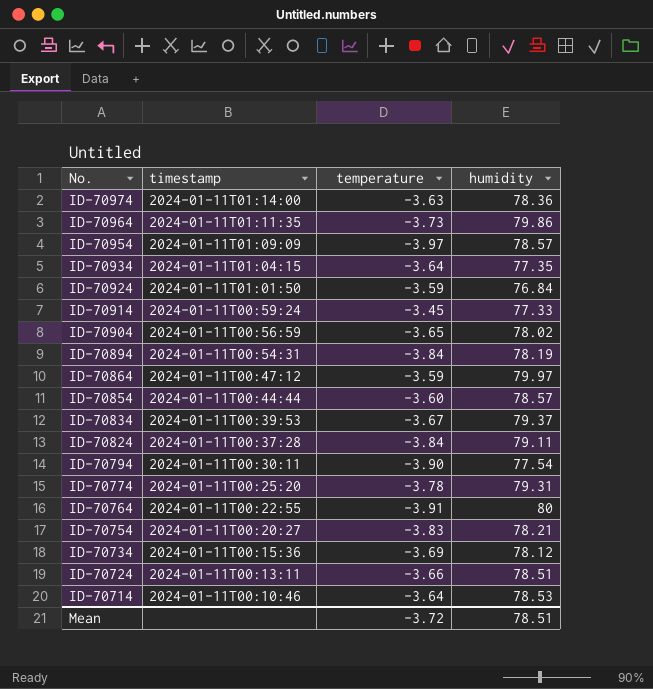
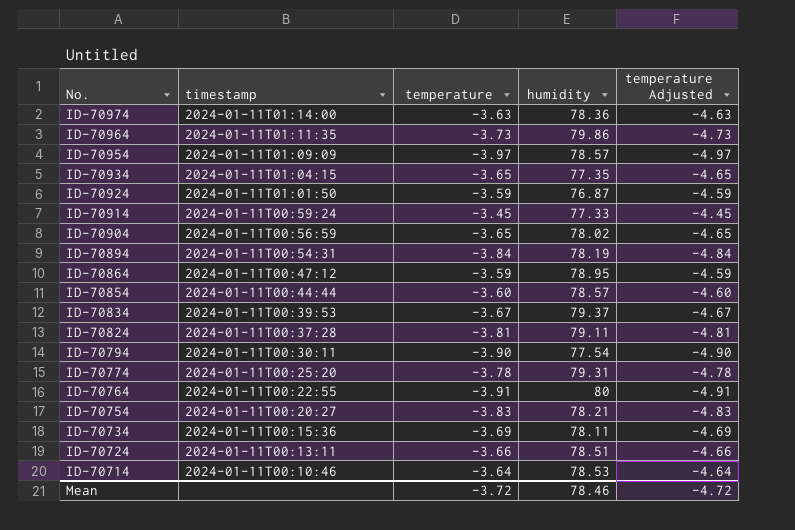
column temperature Adjusted | formula: none -> [temperature] - 1
ID-70934 | temperature: -3.64 -> -3.65
ID-70924 | humidity: 76.84 -> 76.87
ID-70864 | humidity: 79.97 -> 78.95
ID-70824 | temperature: -3.84 -> -3.81
ID-70734 | humidity: 78.12 -> 78.11
Mean | humidity: 78.51 -> 78.46

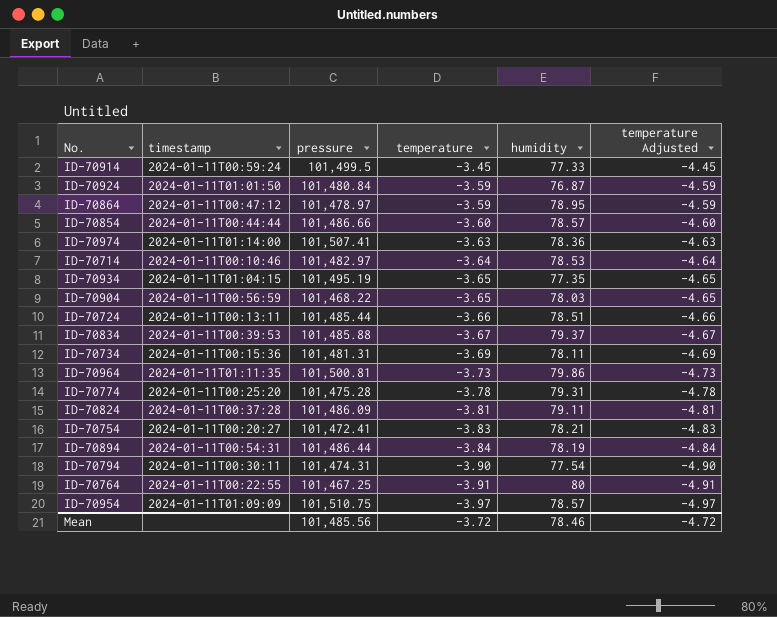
row order: No. descending -> temperature descending
column pressure | position: none -> 3
ID-70904 | humidity: 78.02 -> 78.03

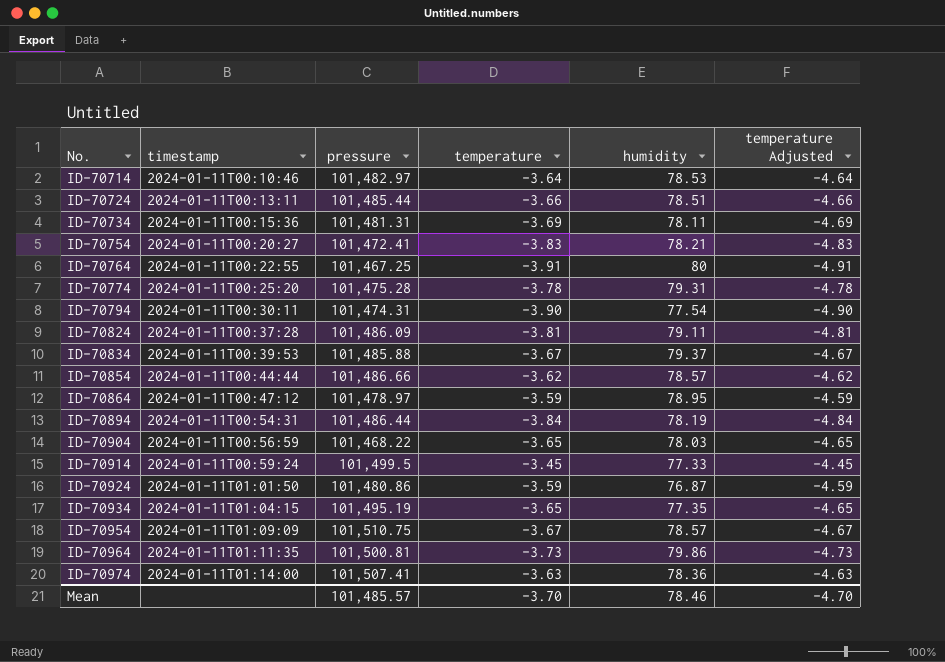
row order: temperature descending -> No. ascending
ID-70854 | temperature: -3.60 -> -3.62
ID-70854 | temperature Adjusted: -4.60 -> -4.62
ID-70924 | pressure: 101,480.84 -> 101,480.86
ID-70954 | temperature: -3.97 -> -3.67
ID-70954 | temperature Adjusted: -4.97 -> -4.67
Mean | pressure: 101,485.56 -> 101,485.57
Mean | temperature: -3.72 -> -3.70
Mean | temperature Adjusted: -4.72 -> -4.70

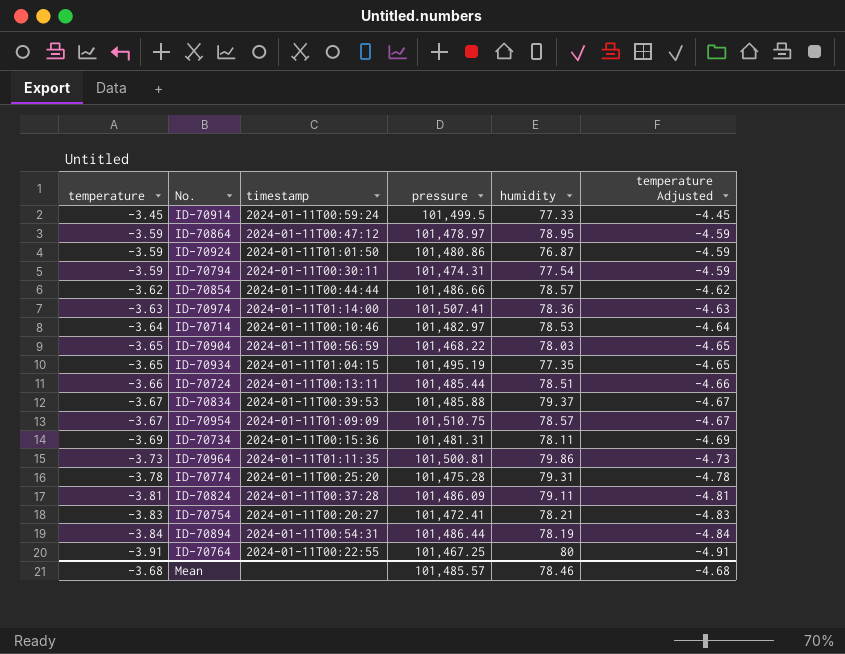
row order: No. ascending -> temperature descending
column temperature | position: 4 -> 1
ID-70794 | temperature: -3.90 -> -3.59
ID-70794 | temperature Adjusted: -4.90 -> -4.59
Mean | temperature: -3.70 -> -3.68
Mean | temperature Adjusted: -4.70 -> -4.68

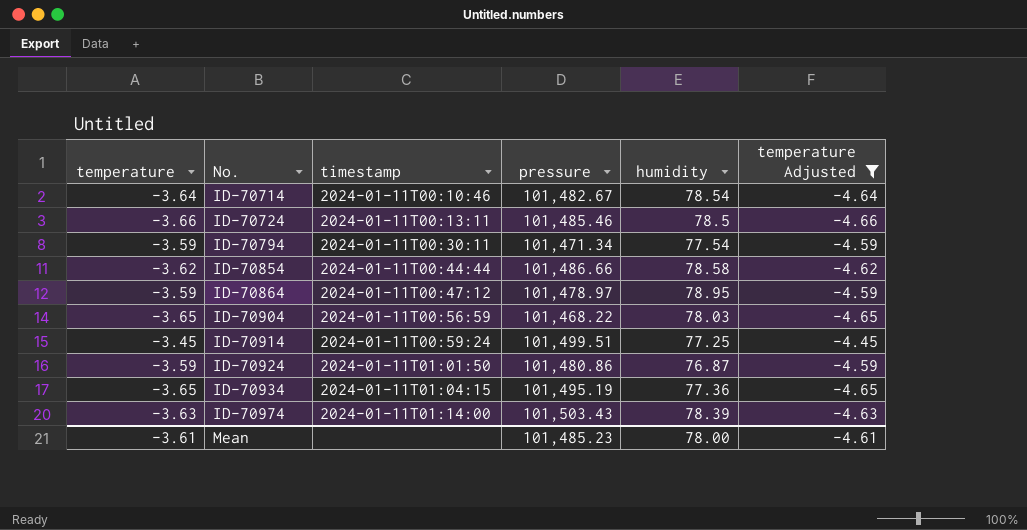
filter: none -> temperature Adjusted >= -4.66
row order: temperature descending -> No. ascending
ID-70714 | pressure: 101,482.97 -> 101,482.67
ID-70714 | humidity: 78.53 -> 78.54
ID-70724 | pressure: 101,485.44 -> 101,485.46
ID-70724 | humidity: 78.51 -> 78.5
ID-70794 | pressure: 101,474.31 -> 101,471.34
ID-70854 | humidity: 78.57 -> 78.58
ID-70914 | pressure: 101,499.5 -> 101,499.51
ID-70914 | humidity: 77.33 -> 77.25
ID-70934 | humidity: 77.35 -> 77.36
ID-70974 | pressure: 101,507.41 -> 101,503.43
ID-70974 | humidity: 78.36 -> 78.39
Mean | temperature: -3.68 -> -3.61
Mean | pressure: 101,485.57 -> 101,485.23
Mean | humidity: 78.46 -> 78.00
Mean | temperature Adjusted: -4.68 -> -4.61

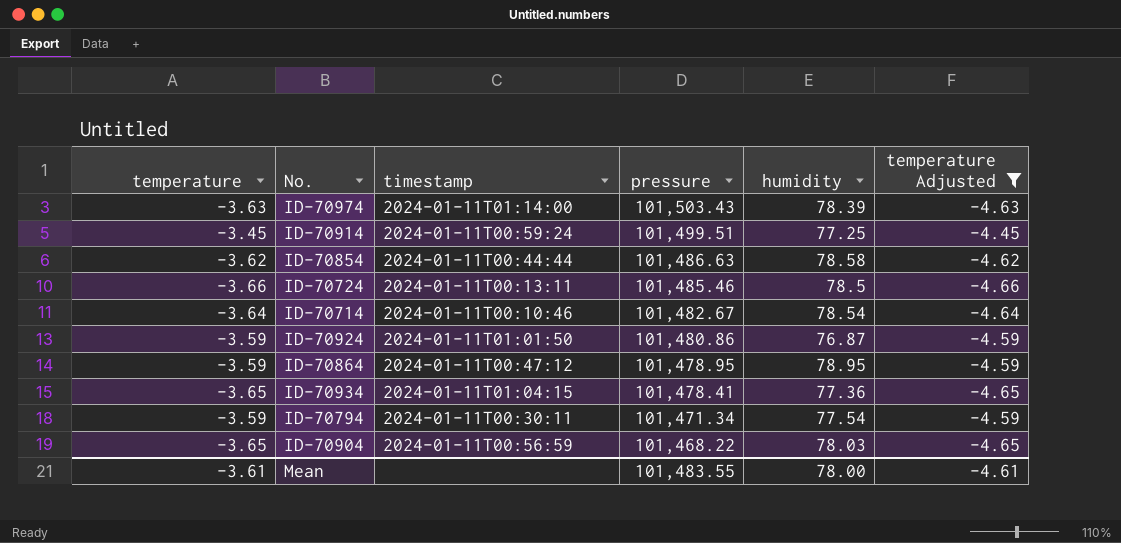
row order: No. ascending -> pressure descending
ID-70854 | pressure: 101,486.66 -> 101,486.63
ID-70864 | pressure: 101,478.97 -> 101,478.95
ID-70934 | pressure: 101,495.19 -> 101,478.41
Mean | pressure: 101,485.23 -> 101,483.55

